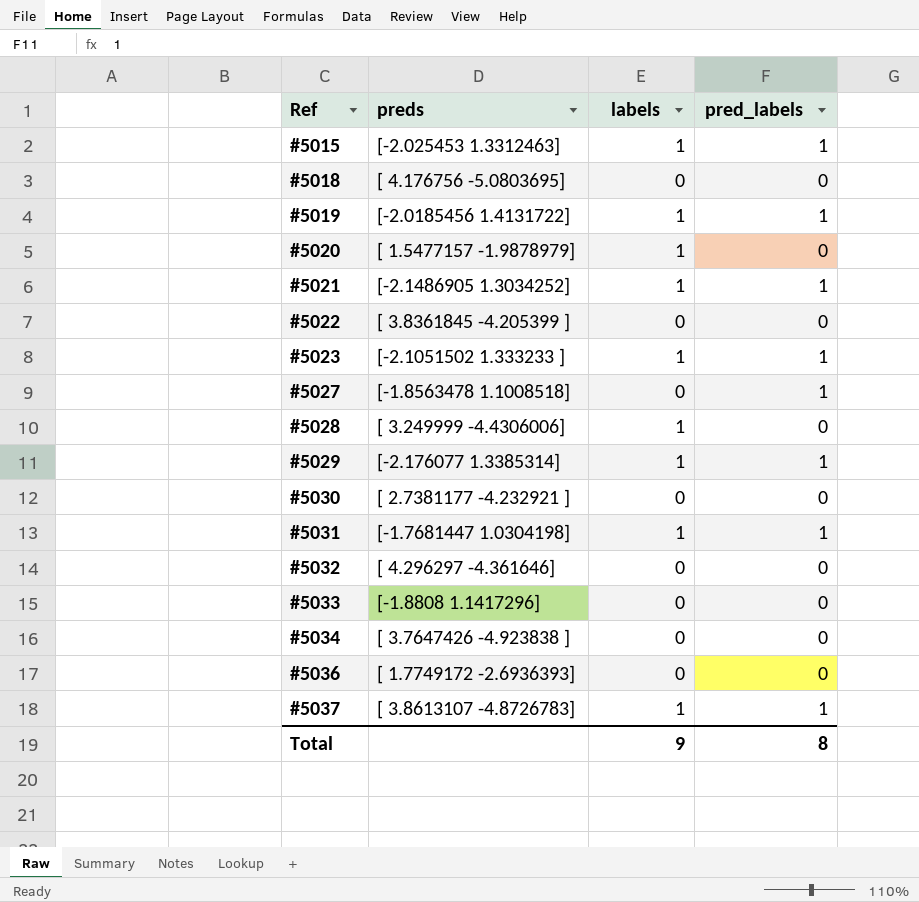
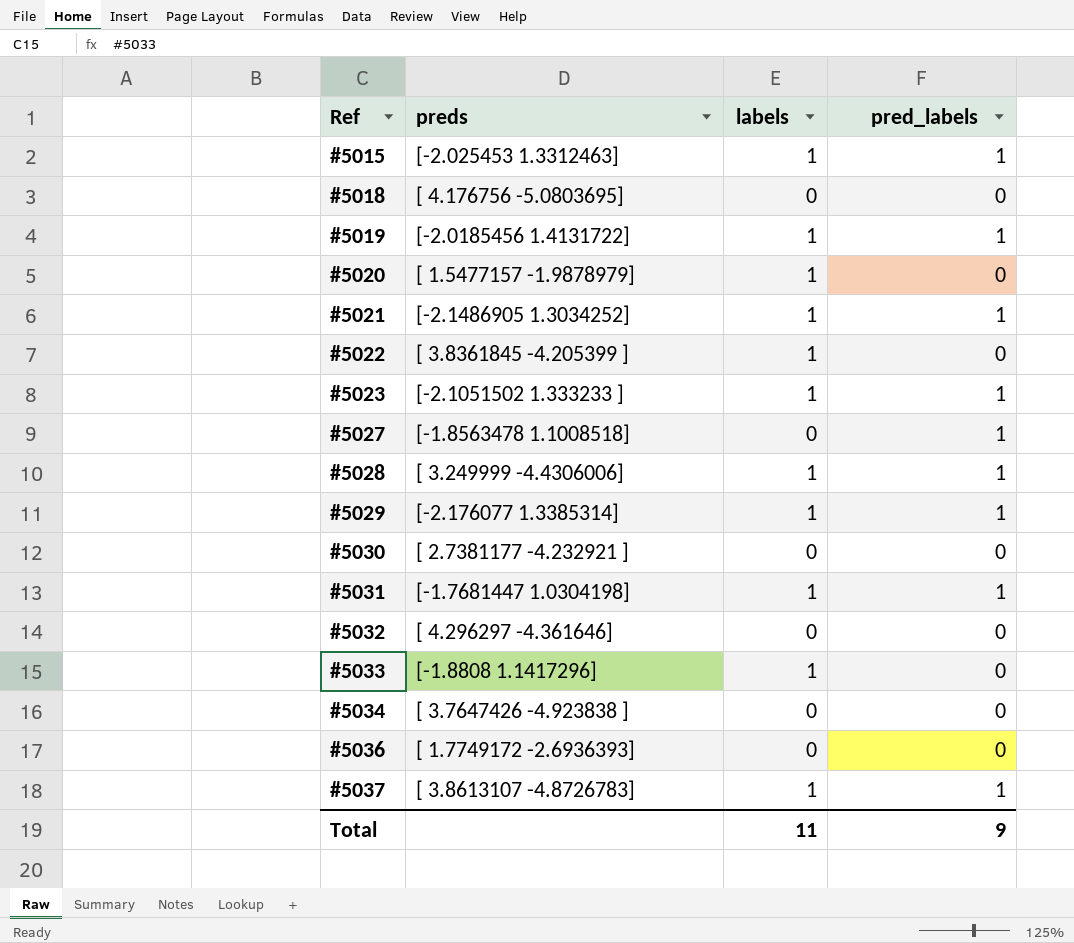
#5022 | labels: 0 -> 1
#5028 | pred_labels: 0 -> 1
#5033 | labels: 0 -> 1
Total | labels: 9 -> 11
Total | pred_labels: 8 -> 9

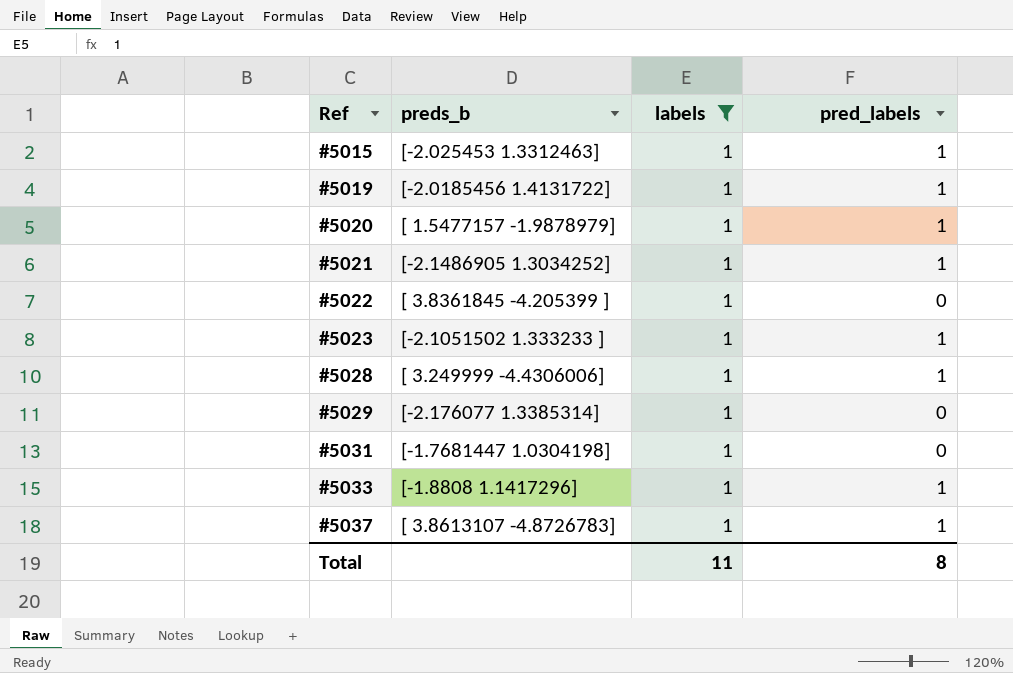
filter: none -> labels = 1
column name: preds -> preds_b
#5020 | pred_labels: 0 -> 1
#5029 | pred_labels: 1 -> 0
#5031 | pred_labels: 1 -> 0
#5033 | pred_labels: 0 -> 1
Total | pred_labels: 9 -> 8

